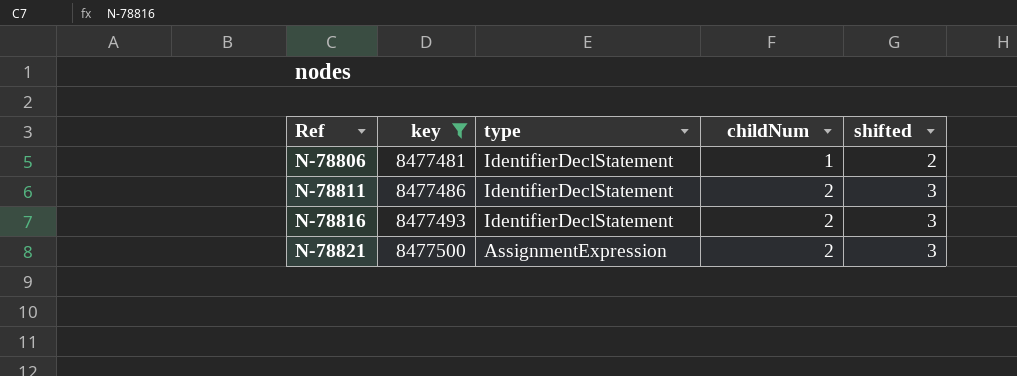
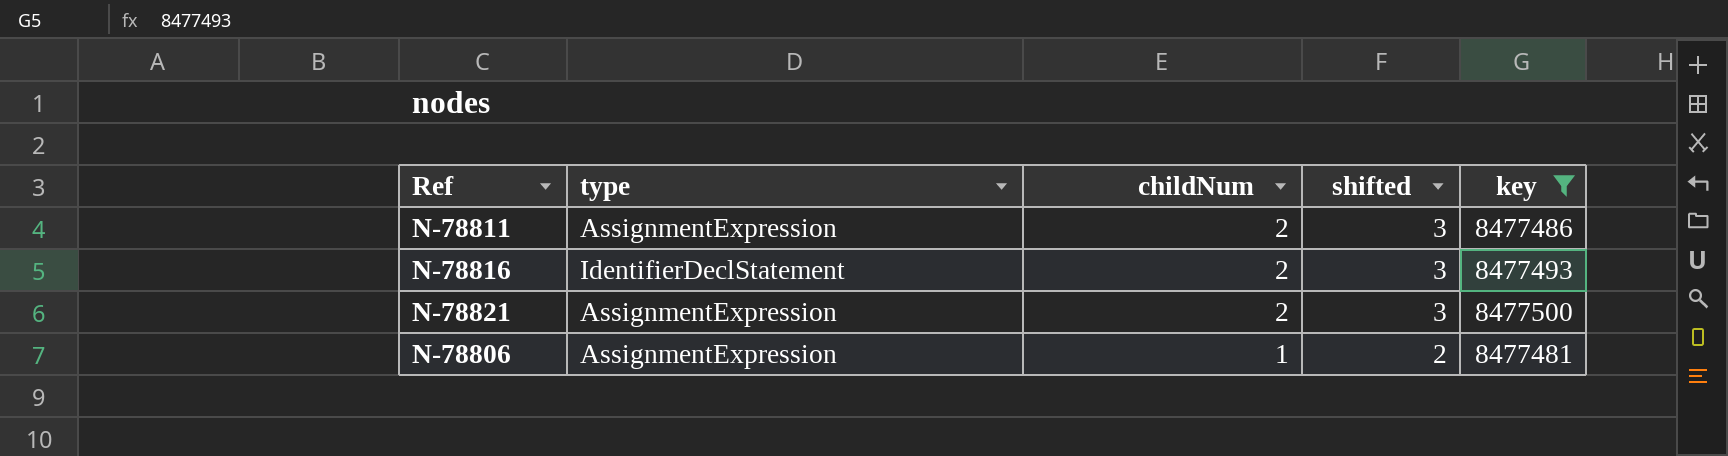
row order: Ref ascending -> childNum descending
column key | position: 2 -> 5
N-78811 | type: IdentifierDeclStatement -> AssignmentExpression
N-78806 | type: IdentifierDeclStatement -> AssignmentExpression

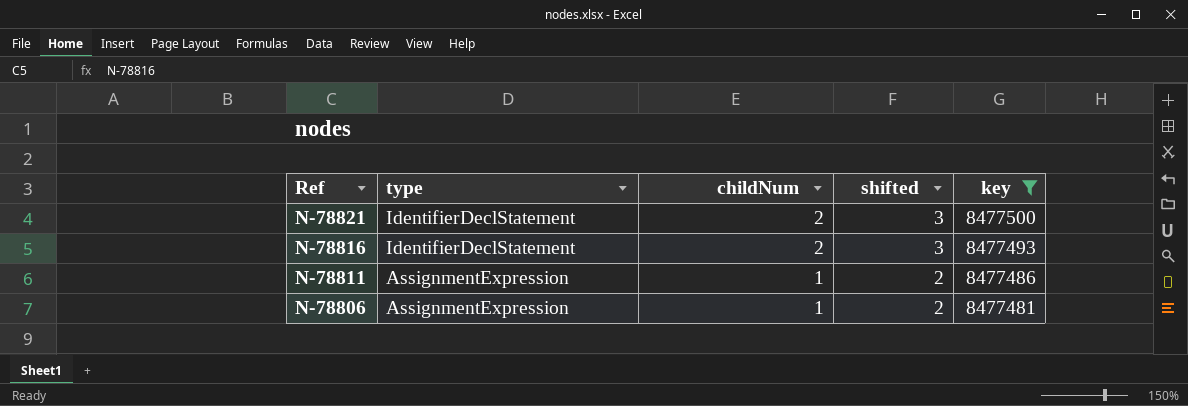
row order: childNum descending -> Ref descending
N-78821 | type: AssignmentExpression -> IdentifierDeclStatement
N-78811 | childNum: 2 -> 1
N-78811 | shifted: 3 -> 2

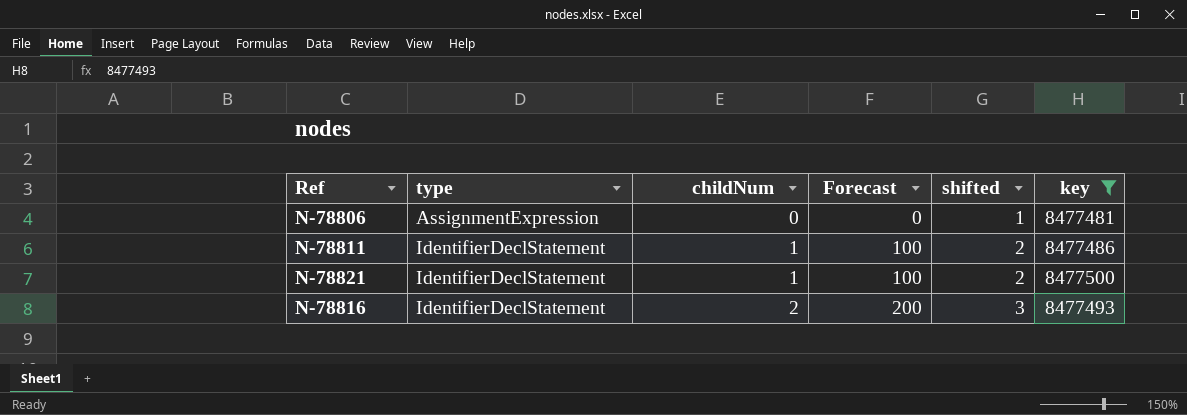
row order: Ref descending -> type ascending
column Forecast | formula: none -> [childNum] * 100
N-78806 | childNum: 1 -> 0
N-78806 | shifted: 2 -> 1
N-78811 | type: AssignmentExpression -> IdentifierDeclStatement
N-78821 | childNum: 2 -> 1
N-78821 | shifted: 3 -> 2

